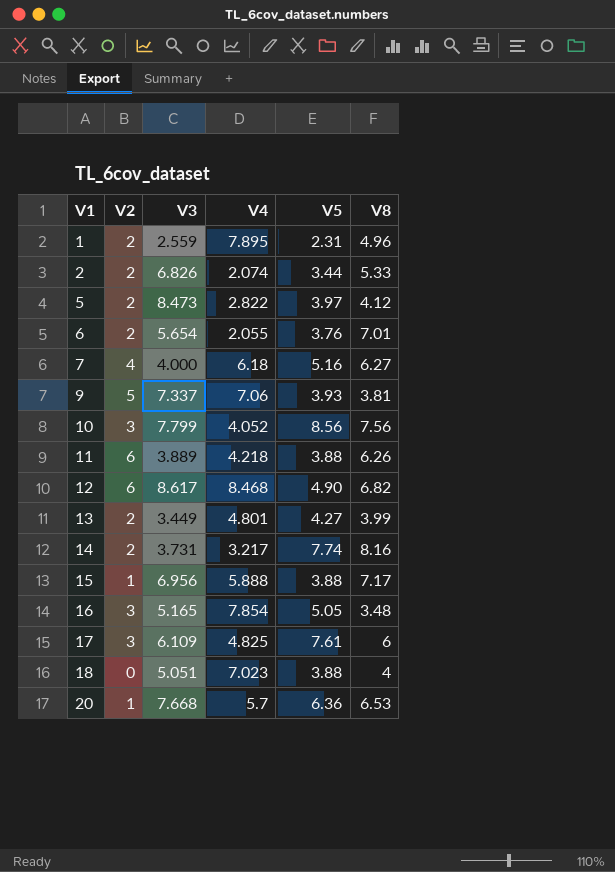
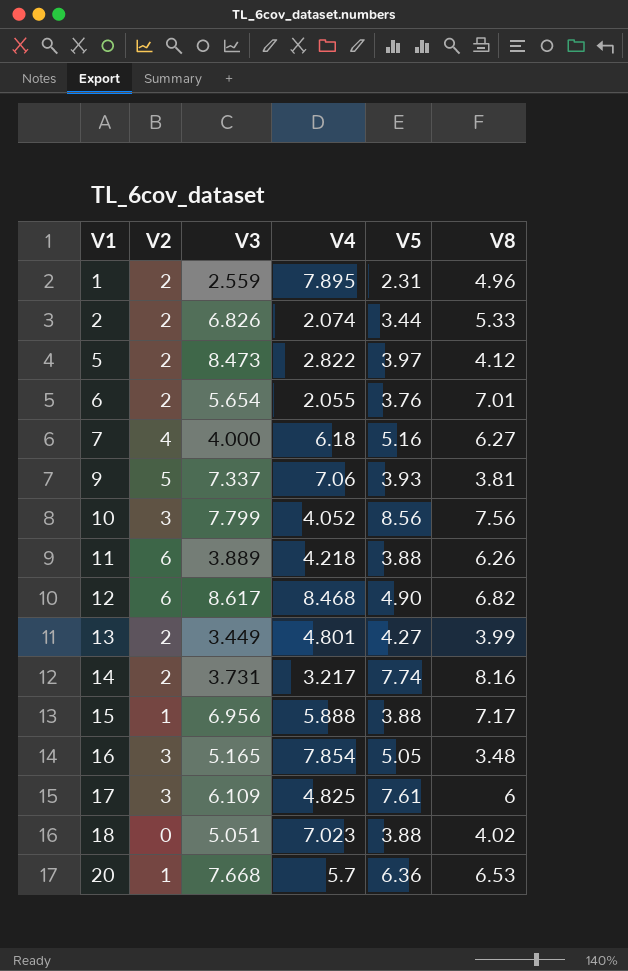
18 | V8: 4 -> 4.02

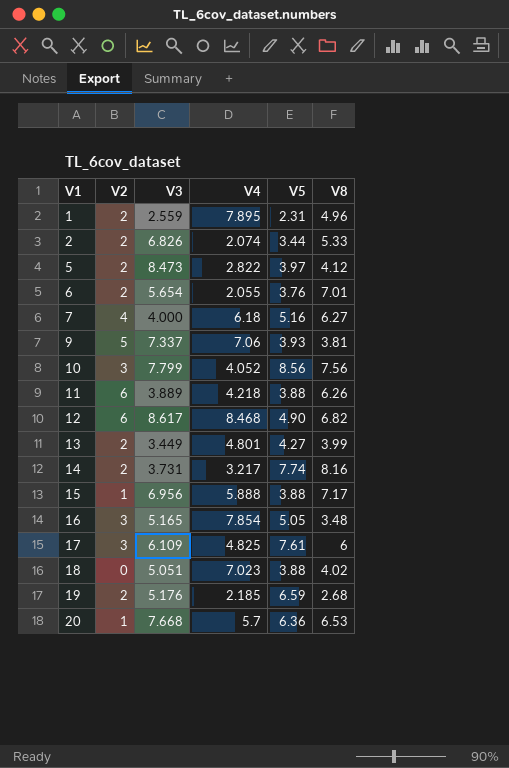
row 19: none -> 2 | 5.176 | 2.185 | 6.59 | 2.68

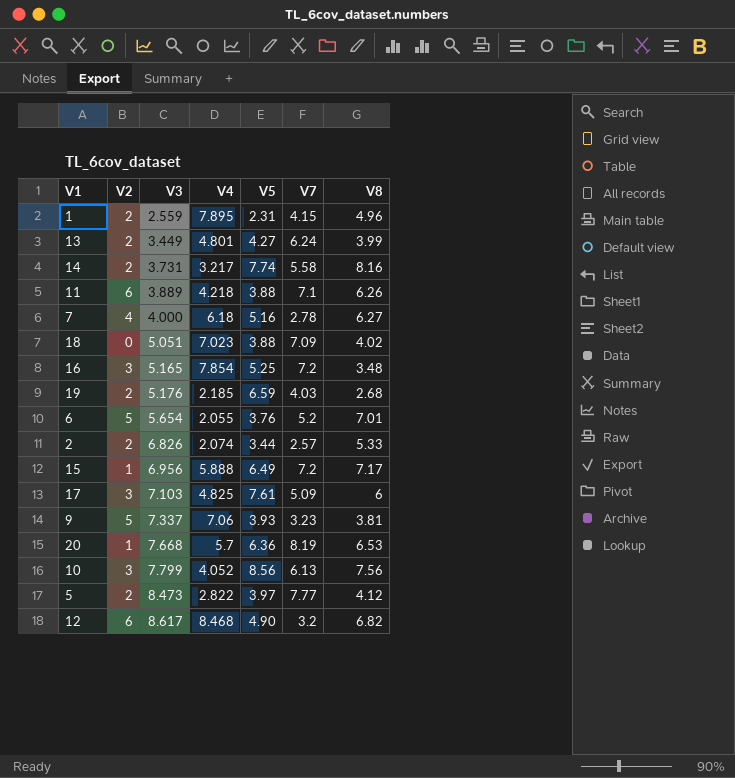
row order: V1 ascending -> V3 ascending
column V7 | position: none -> 6
16 | V5: 5.05 -> 5.25
6 | V2: 2 -> 5
15 | V5: 3.88 -> 6.49
17 | V3: 6.109 -> 7.103

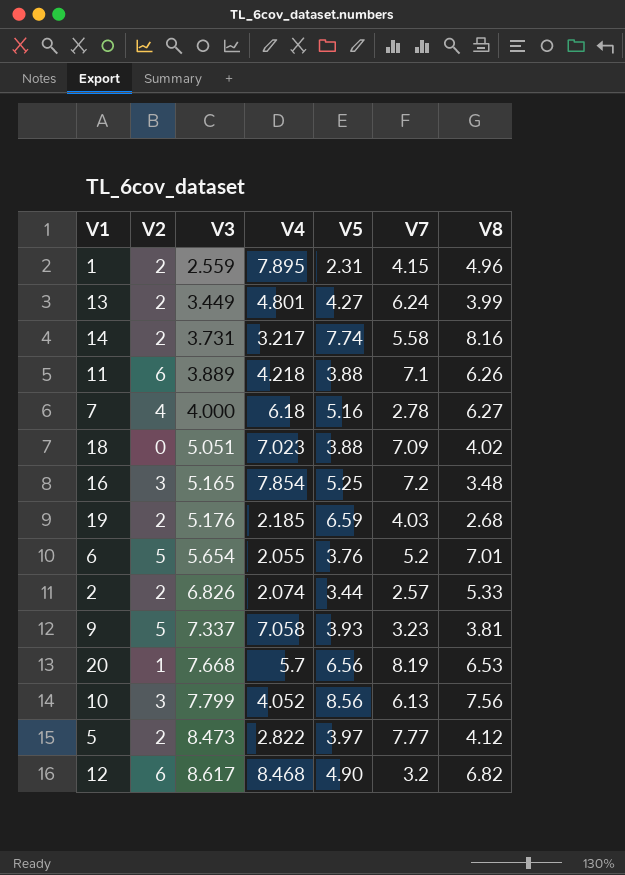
row 15: 1 | 6.956 | 5.888 | 6.49 | 7.2 | 7.17 -> none
row 17: 3 | 7.103 | 4.825 | 7.61 | 5.09 | 6 -> none
9 | V4: 7.06 -> 7.058
20 | V5: 6.36 -> 6.56

